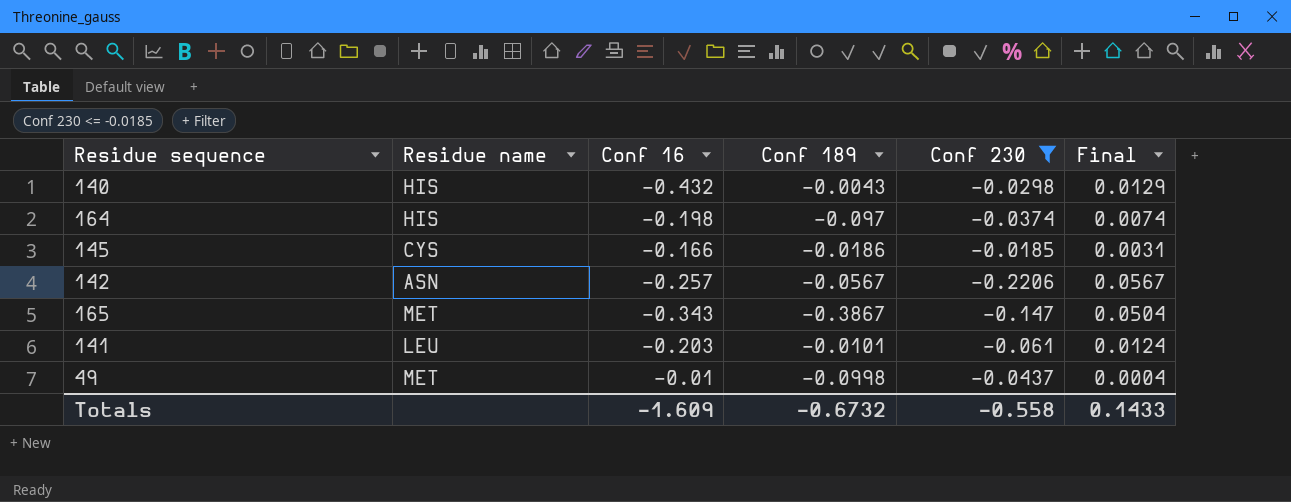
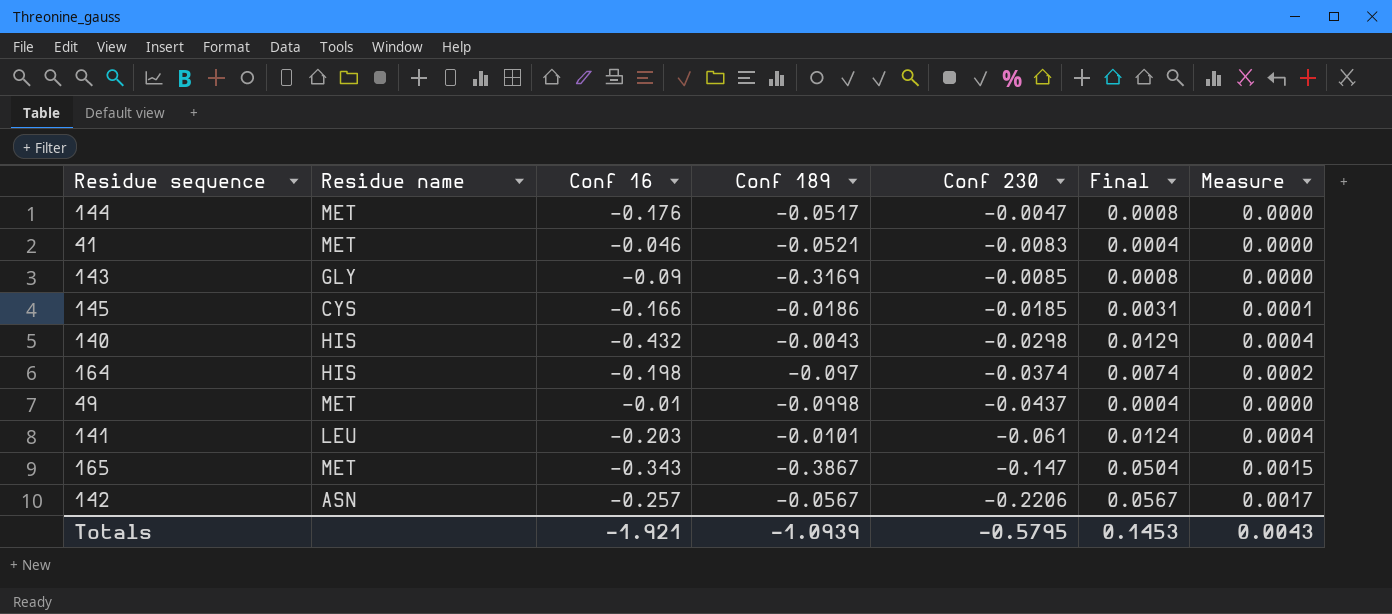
filter: Conf 230 <= -0.0185 -> none
row order: none -> Conf 230 descending
column Measure | formula: none -> [Final] * 0.03
Totals | Conf 16: -1.609 -> -1.921
Totals | Conf 189: -0.6732 -> -1.0939
Totals | Conf 230: -0.558 -> -0.5795
Totals | Final: 0.1433 -> 0.1453

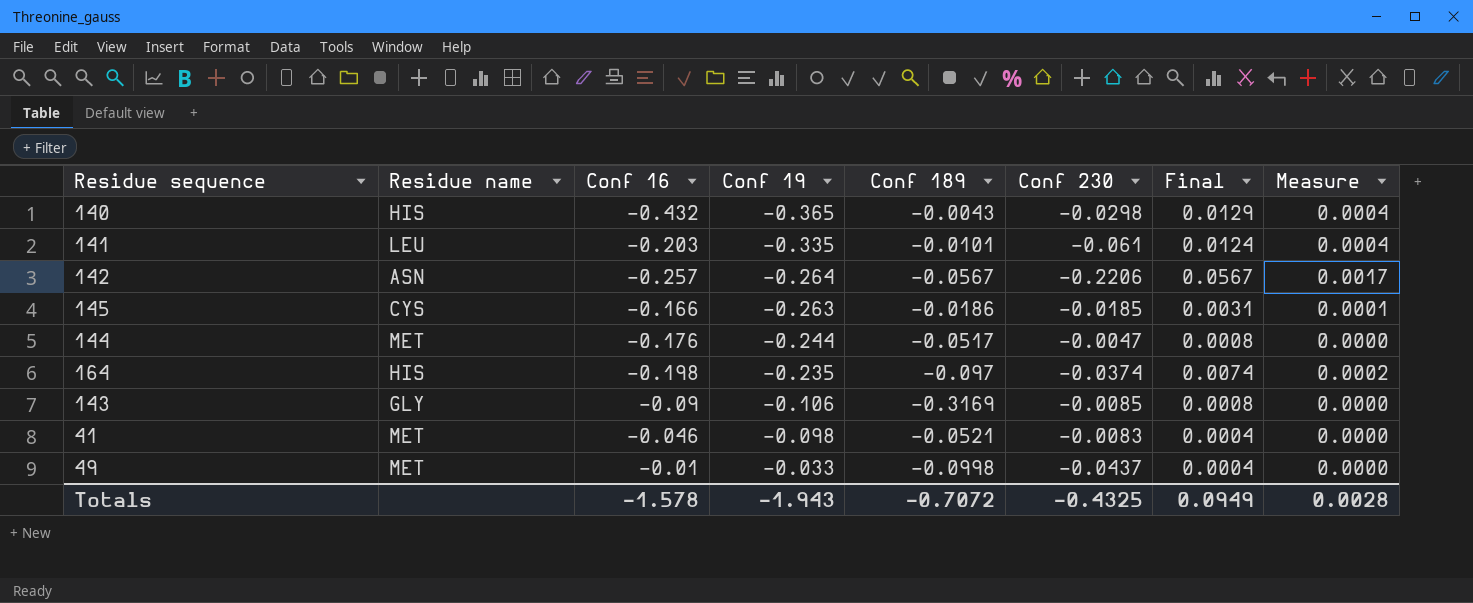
row order: Conf 230 descending -> Conf 19 ascending
column Conf 19 | position: none -> 4
row 165: MET | -0.343 | -0.3867 | -0.147 | 0.0504 | 0.0015 -> none
Totals | Conf 16: -1.921 -> -1.578
Totals | Conf 189: -1.0939 -> -0.7072
Totals | Conf 230: -0.5795 -> -0.4325
Totals | Final: 0.1453 -> 0.0949
Totals | Measure: 0.0043 -> 0.0028

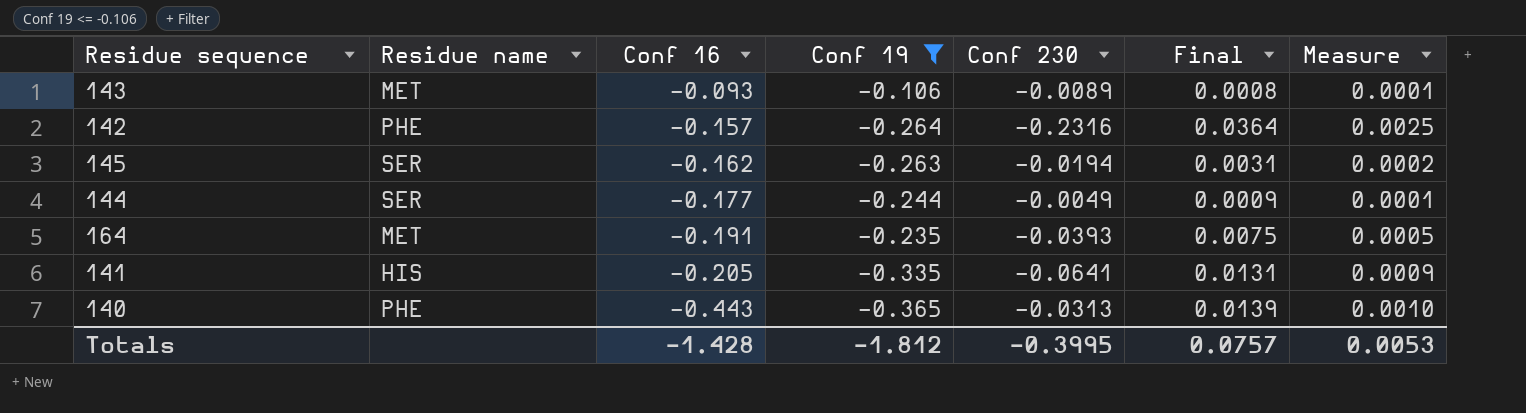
filter: none -> Conf 19 <= -0.106
row order: Conf 19 ascending -> Conf 16 descending
column Conf 189 | position: 5 -> none
column Measure | formula: [Final] * 0.03 -> [Final] * 0.07
143 | Residue name: GLY -> MET
143 | Conf 16: -0.09 -> -0.093
143 | Conf 230: -0.0085 -> -0.0089
142 | Residue name: ASN -> PHE
142 | Conf 16: -0.257 -> -0.157
142 | Conf 230: -0.2206 -> -0.2316
142 | Final: 0.0567 -> 0.0364
145 | Residue name: CYS -> SER
145 | Conf 16: -0.166 -> -0.162
145 | Conf 230: -0.0185 -> -0.0194
144 | Residue name: MET -> SER
144 | Conf 16: -0.176 -> -0.177
144 | Conf 230: -0.0047 -> -0.0049
144 | Final: 0.0008 -> 0.0009
164 | Residue name: HIS -> MET
164 | Conf 16: -0.198 -> -0.191
164 | Conf 230: -0.0374 -> -0.0393
164 | Final: 0.0074 -> 0.0075
141 | Residue name: LEU -> HIS
141 | Conf 16: -0.203 -> -0.205
141 | Conf 230: -0.061 -> -0.0641
141 | Final: 0.0124 -> 0.0131
140 | Residue name: HIS -> PHE
140 | Conf 16: -0.432 -> -0.443
140 | Conf 230: -0.0298 -> -0.0313
140 | Final: 0.0129 -> 0.0139
Totals | Conf 16: -1.578 -> -1.428
Totals | Conf 19: -1.943 -> -1.812
Totals | Conf 230: -0.4325 -> -0.3995
Totals | Final: 0.0949 -> 0.0757
Totals | Measure: 0.0028 -> 0.0053

